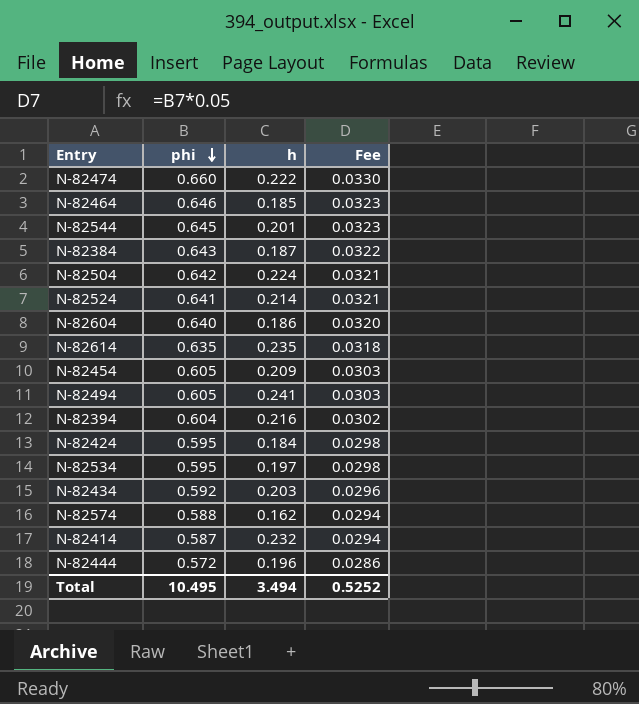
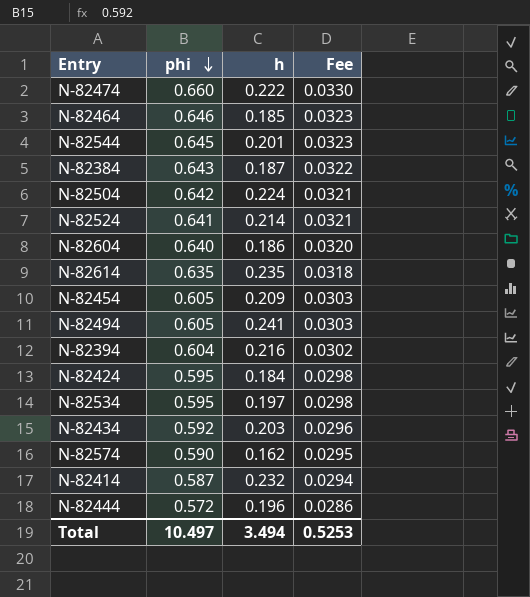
N-82574 | phi: 0.588 -> 0.590
N-82574 | Fee: 0.0294 -> 0.0295
Total | phi: 10.495 -> 10.497
Total | Fee: 0.5252 -> 0.5253

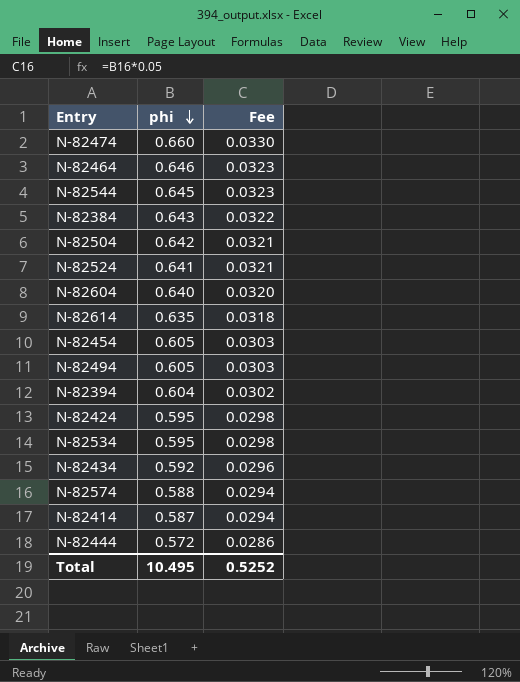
column h | position: 3 -> none
N-82574 | phi: 0.590 -> 0.588
N-82574 | Fee: 0.0295 -> 0.0294
Total | phi: 10.497 -> 10.495
Total | Fee: 0.5253 -> 0.5252

